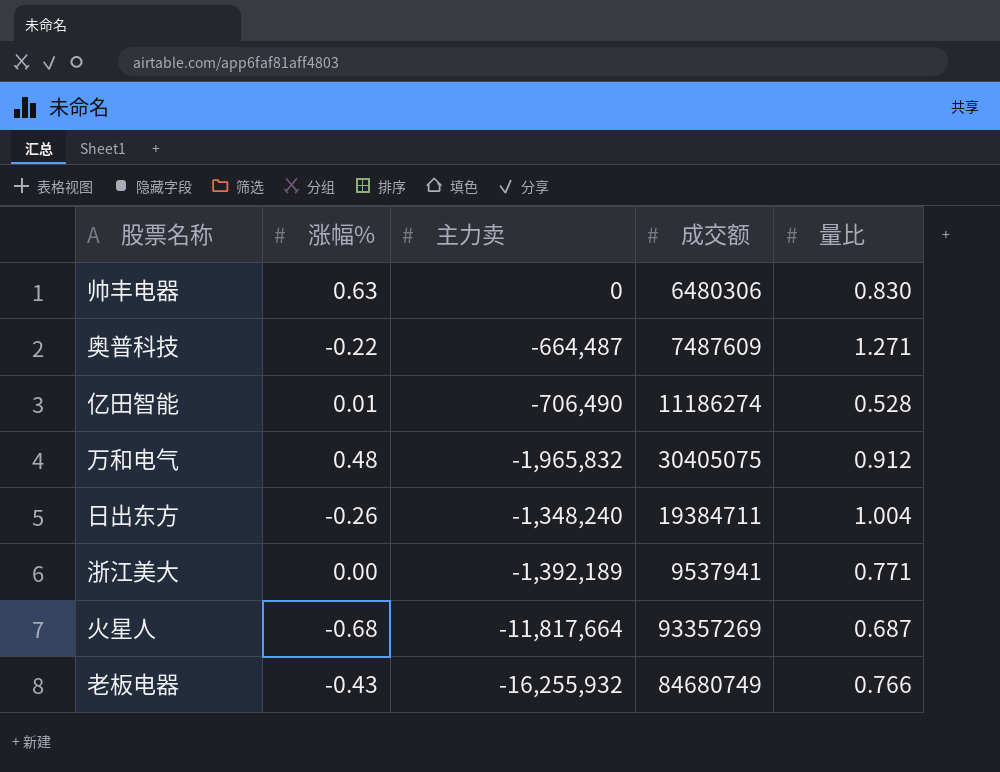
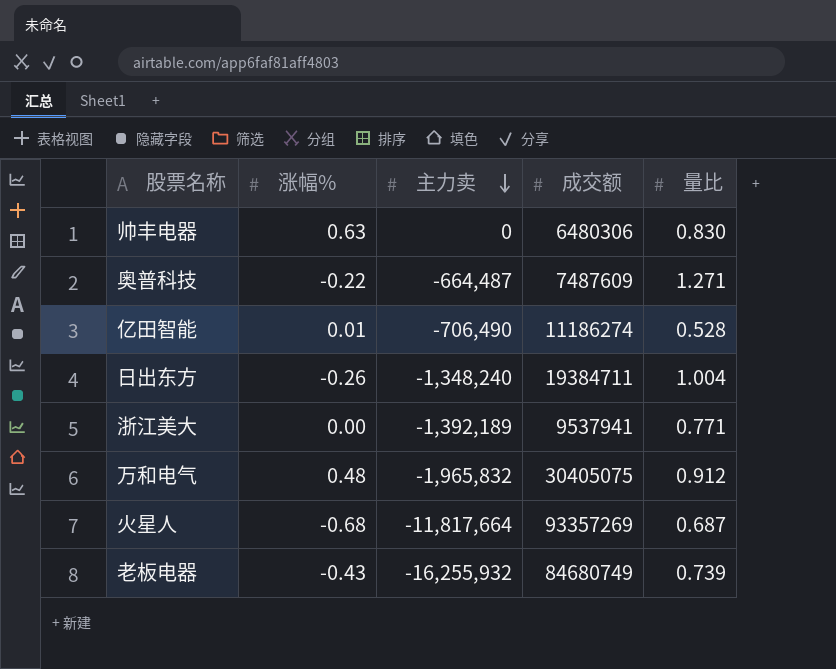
row order: none -> 主力卖 descending
老板电器 | 量比: 0.766 -> 0.739

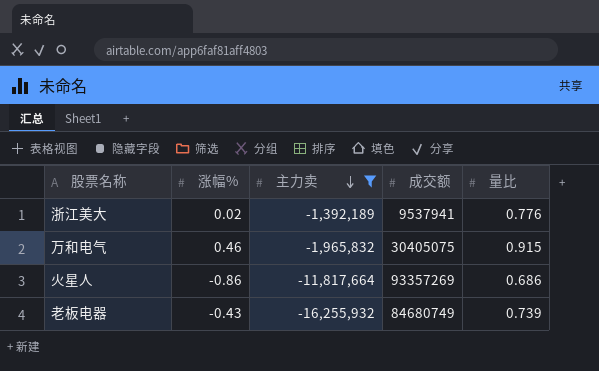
filter: none -> 主力卖 <= -1,392,189
浙江美大 | 涨幅%: 0.00 -> 0.02
浙江美大 | 量比: 0.771 -> 0.776
万和电气 | 涨幅%: 0.48 -> 0.46
万和电气 | 量比: 0.912 -> 0.915
火星人 | 涨幅%: -0.68 -> -0.86
火星人 | 量比: 0.687 -> 0.686

